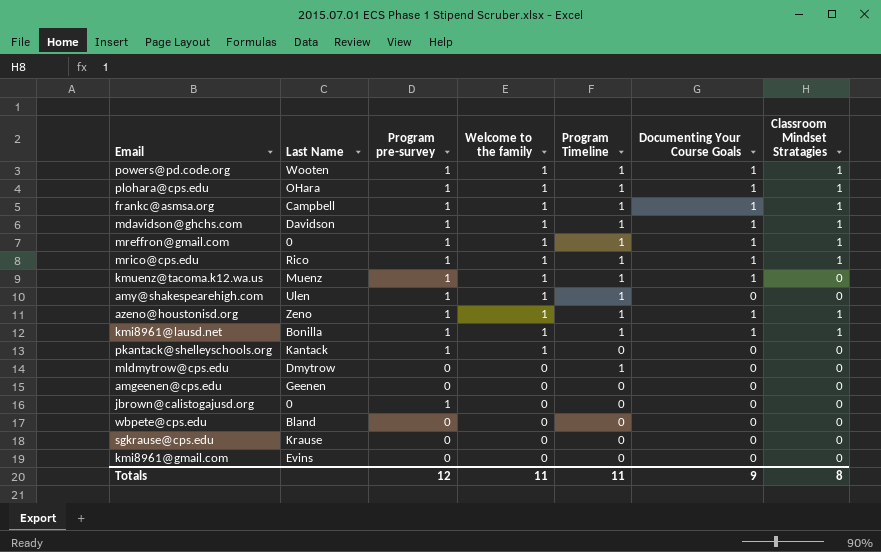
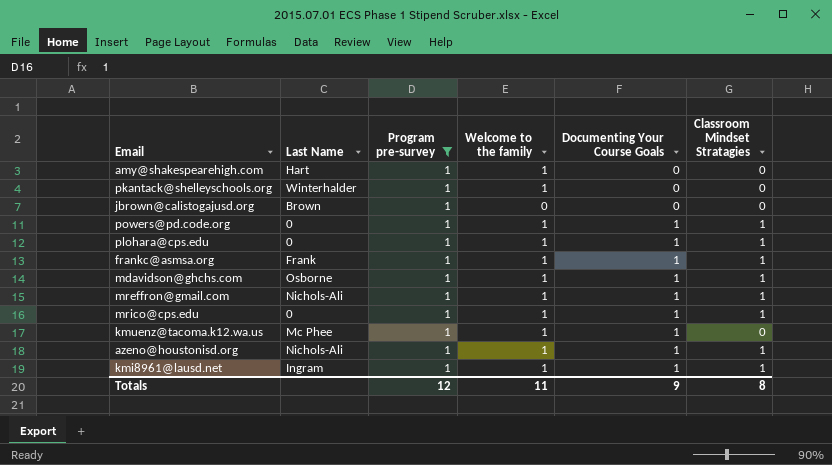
filter: none -> Program pre-survey = 1
row order: Welcome to the family descending -> Documenting Your Course Goals ascending
column Program Timeline | position: 5 -> none
amy@shakespearehigh.com | Last Name: Ulen -> Hart
pkantack@shelleyschools.org | Last Name: Kantack -> Winterhalder
jbrown@calistogajusd.org | Last Name: 0 -> Brown
powers@pd.code.org | Last Name: Wooten -> 0
plohara@cps.edu | Last Name: OHara -> 0
frankc@asmsa.org | Last Name: Campbell -> Frank
mdavidson@ghchs.com | Last Name: Davidson -> Osborne
mreffron@gmail.com | Last Name: 0 -> Nichols-Ali
mrico@cps.edu | Last Name: Rico -> 0
kmuenz@tacoma.k12.wa.us | Last Name: Muenz -> Mc Phee
azeno@houstonisd.org | Last Name: Zeno -> Nichols-Ali
kmi8961@lausd.net | Last Name: Bonilla -> Ingram

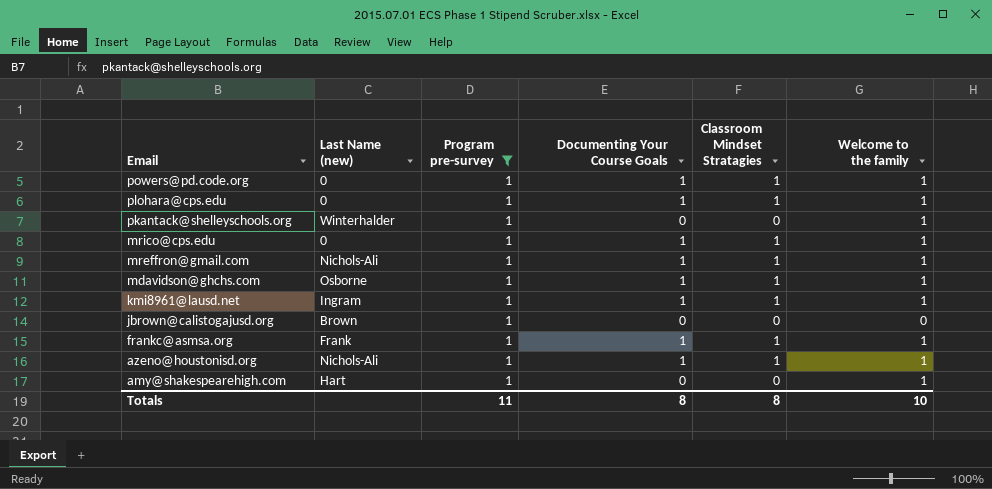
row order: Documenting Your Course Goals ascending -> Email descending
column name: Last Name -> Last Name (new)
column Welcome to the family | position: 4 -> 6
row kmuenz@tacoma.k12.wa.us: Mc Phee | 1 | 1 | 1 | 0 -> none
Totals | Program pre-survey: 12 -> 11
Totals | Documenting Your Course Goals: 9 -> 8
Totals | Welcome to the family: 11 -> 10

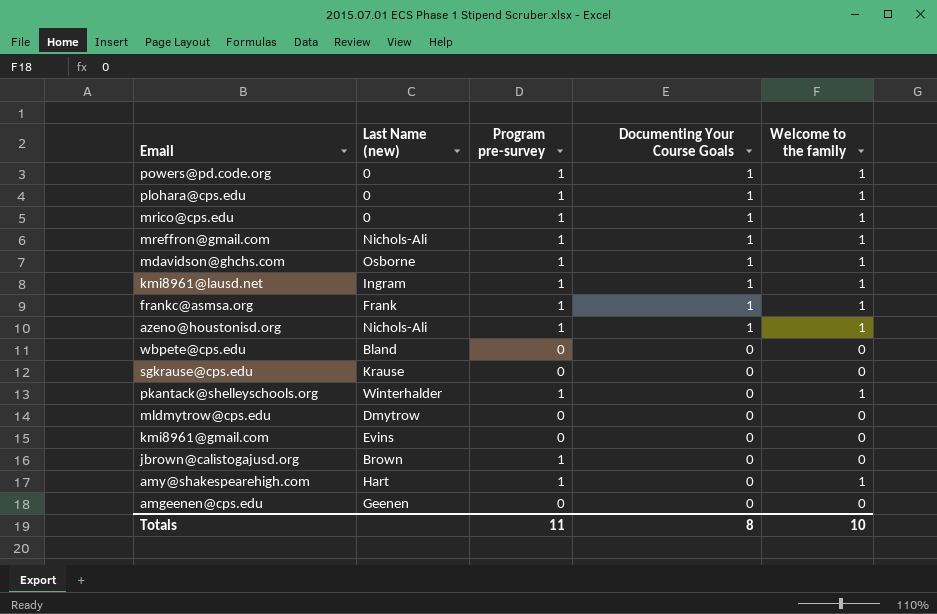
filter: Program pre-survey = 1 -> none
row order: Email descending -> Documenting Your Course Goals descending
column Classroom Mindset Stratagies | position: 5 -> none

